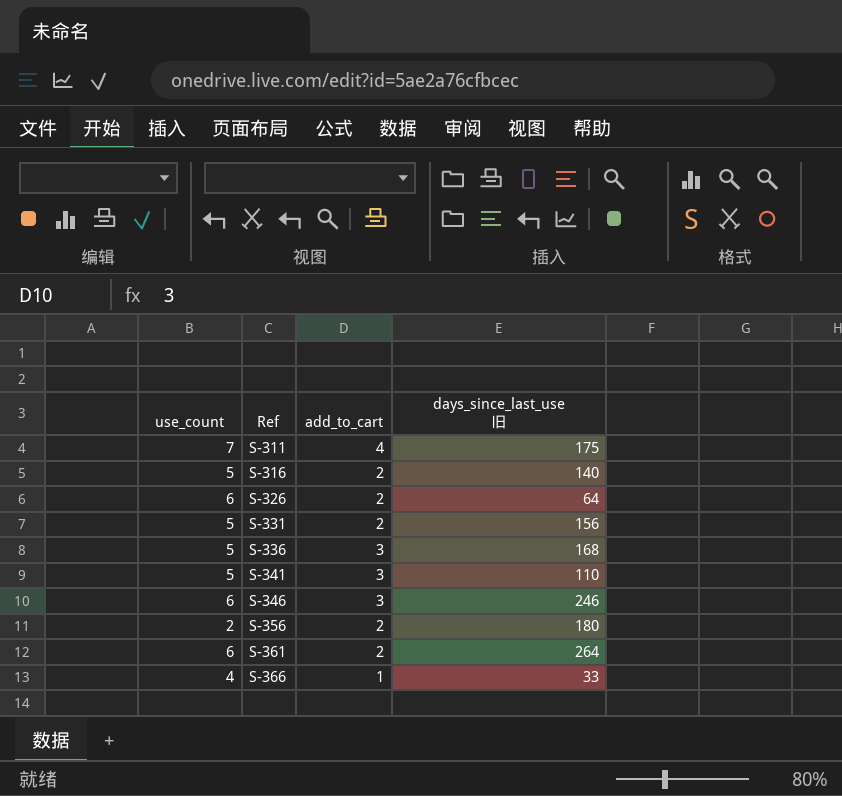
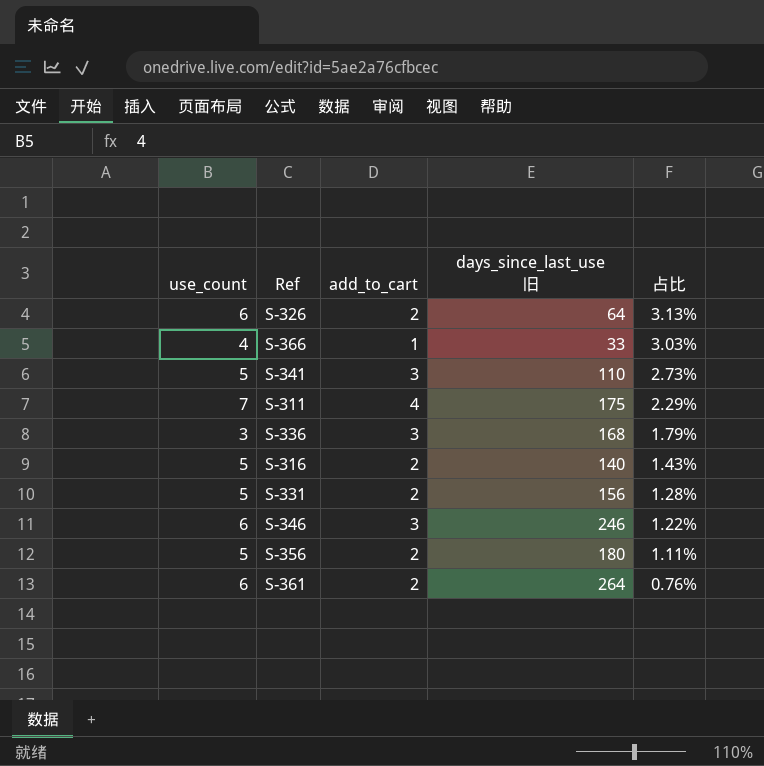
row order: Ref ascending -> 占比 descending
column 占比 | formula: none -> [add_to_cart] / [days_since_last_use 旧]
S-336 | use_count: 5 -> 3
S-356 | use_count: 2 -> 5

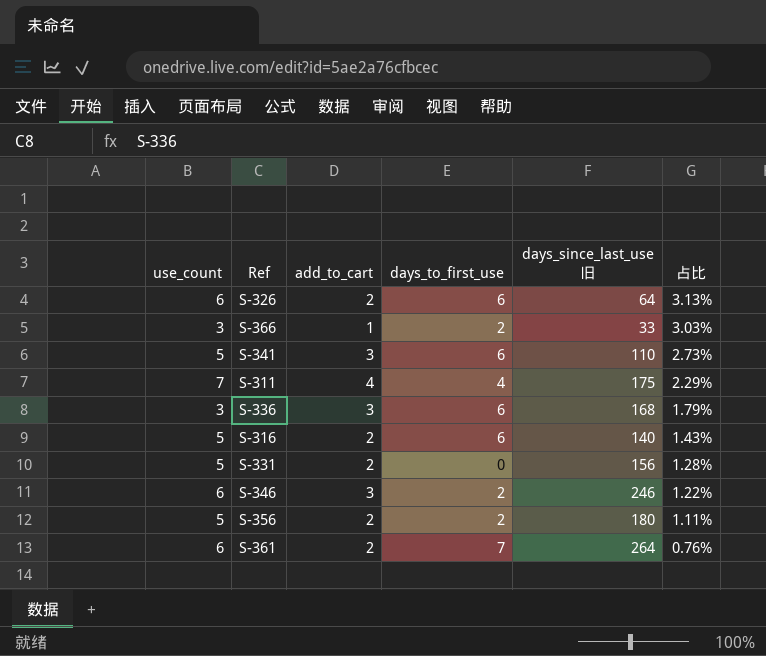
column days_to_first_use | position: none -> 4
S-366 | use_count: 4 -> 3

